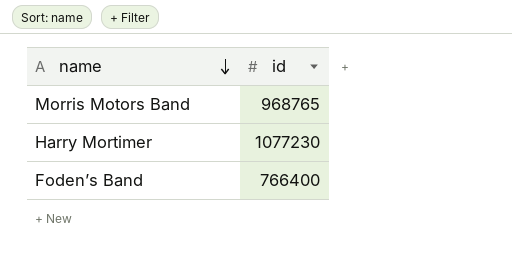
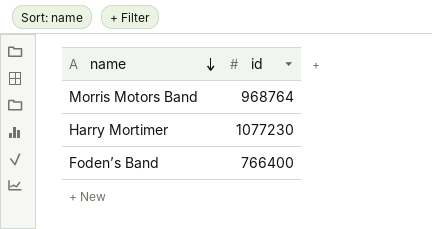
Morris Motors Band | id: 968765 -> 968764

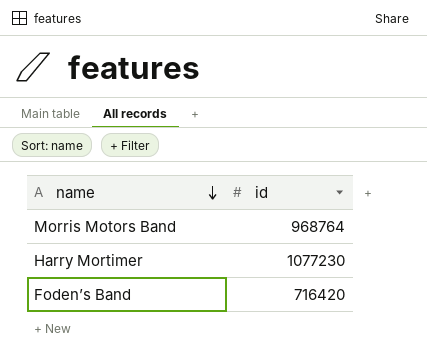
Foden’s Band | id: 766400 -> 716420

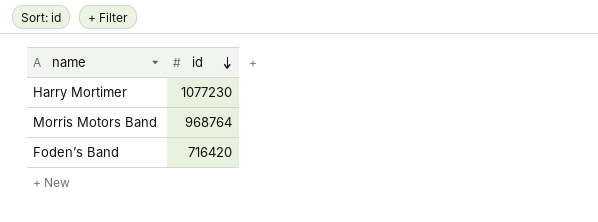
row order: name descending -> id descending

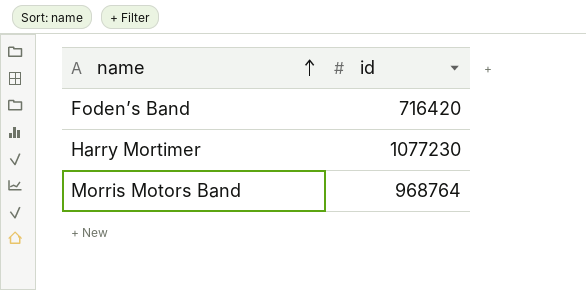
row order: id descending -> name ascending

